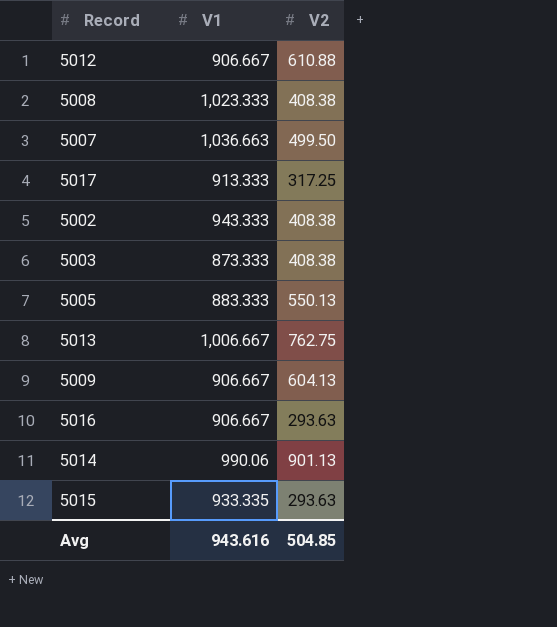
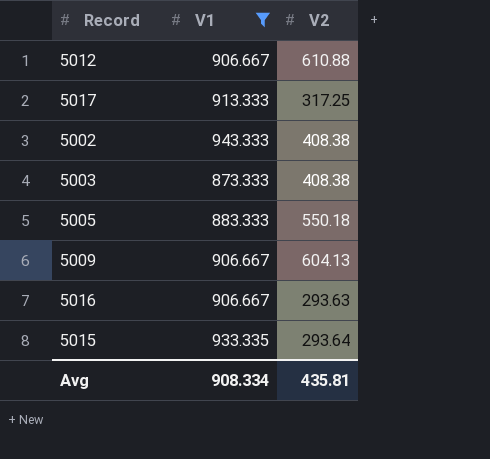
filter: none -> V1 <= 943.333
5005 | V2: 550.13 -> 550.18
5015 | V2: 293.63 -> 293.64
Avg | V1: 943.616 -> 908.334
Avg | V2: 504.85 -> 435.81

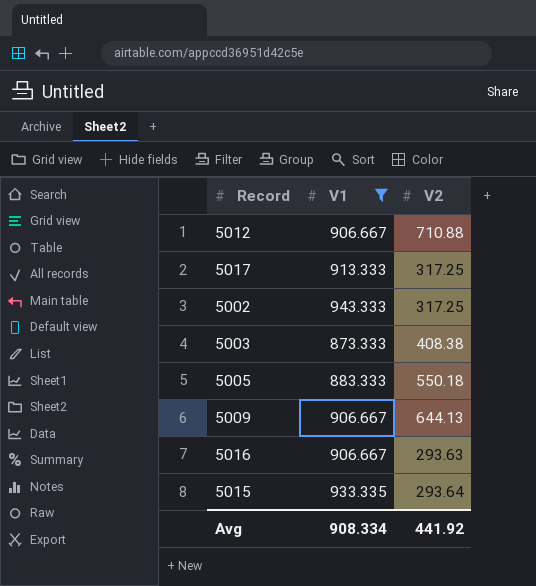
5012 | V2: 610.88 -> 710.88
5002 | V2: 408.38 -> 317.25
5009 | V2: 604.13 -> 644.13
Avg | V2: 435.81 -> 441.92

